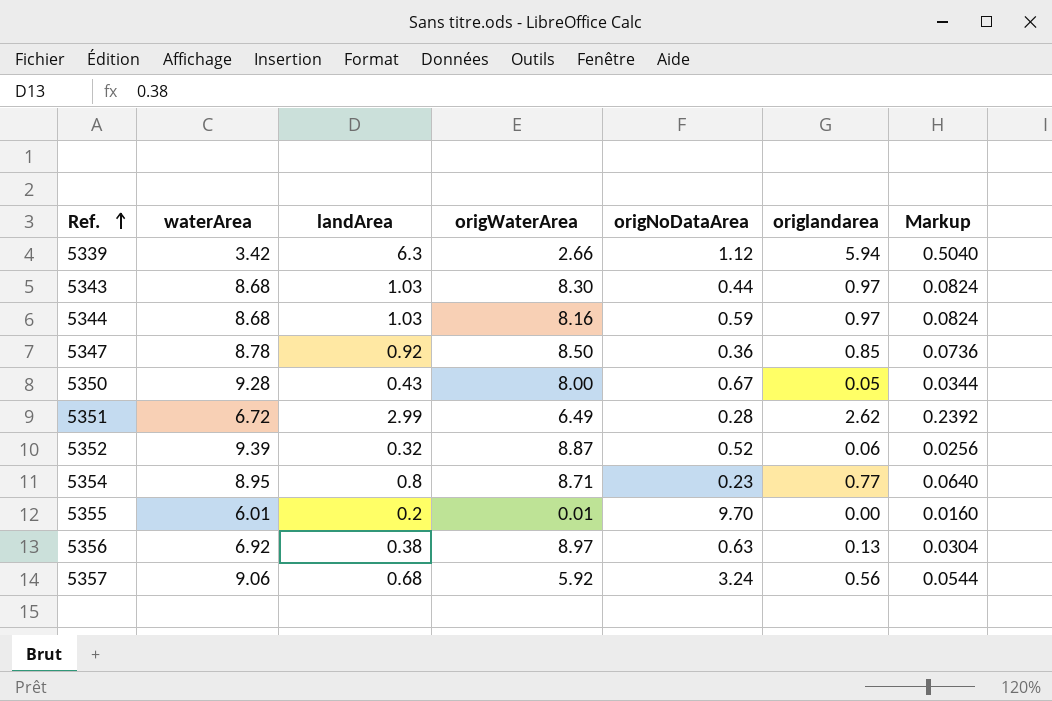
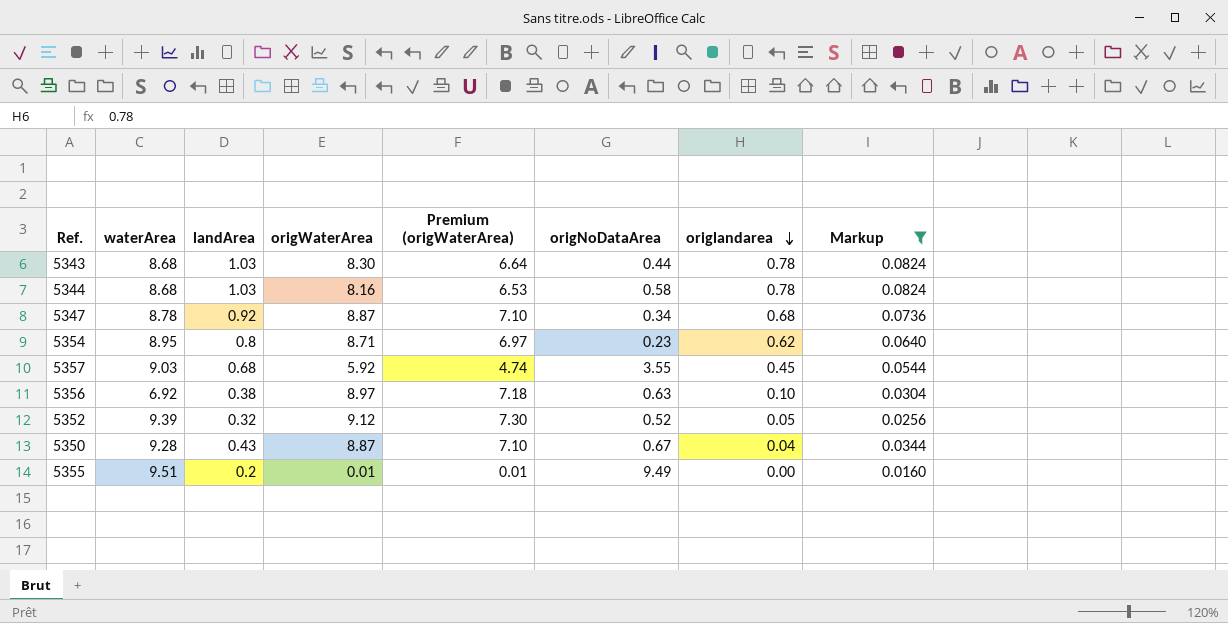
filter: none -> Markup <= 0.0824
row order: Ref. ascending -> origlandarea descending
column Premium (origWaterArea) | formula: none -> [origWaterArea] * 0.8
5343 | origlandarea: 0.97 -> 0.78
5344 | origNoDataArea: 0.59 -> 0.58
5344 | origlandarea: 0.97 -> 0.78
5347 | origWaterArea: 8.50 -> 8.87
5347 | origNoDataArea: 0.36 -> 0.34
5347 | origlandarea: 0.85 -> 0.68
5354 | origlandarea: 0.77 -> 0.62
5357 | waterArea: 9.06 -> 9.03
5357 | origNoDataArea: 3.24 -> 3.55
5357 | origlandarea: 0.56 -> 0.45
5356 | origlandarea: 0.13 -> 0.10
5352 | origWaterArea: 8.87 -> 9.12
5352 | origlandarea: 0.06 -> 0.05
5350 | origWaterArea: 8.00 -> 8.87
5350 | origlandarea: 0.05 -> 0.04
5355 | waterArea: 6.01 -> 9.51
5355 | origNoDataArea: 9.70 -> 9.49

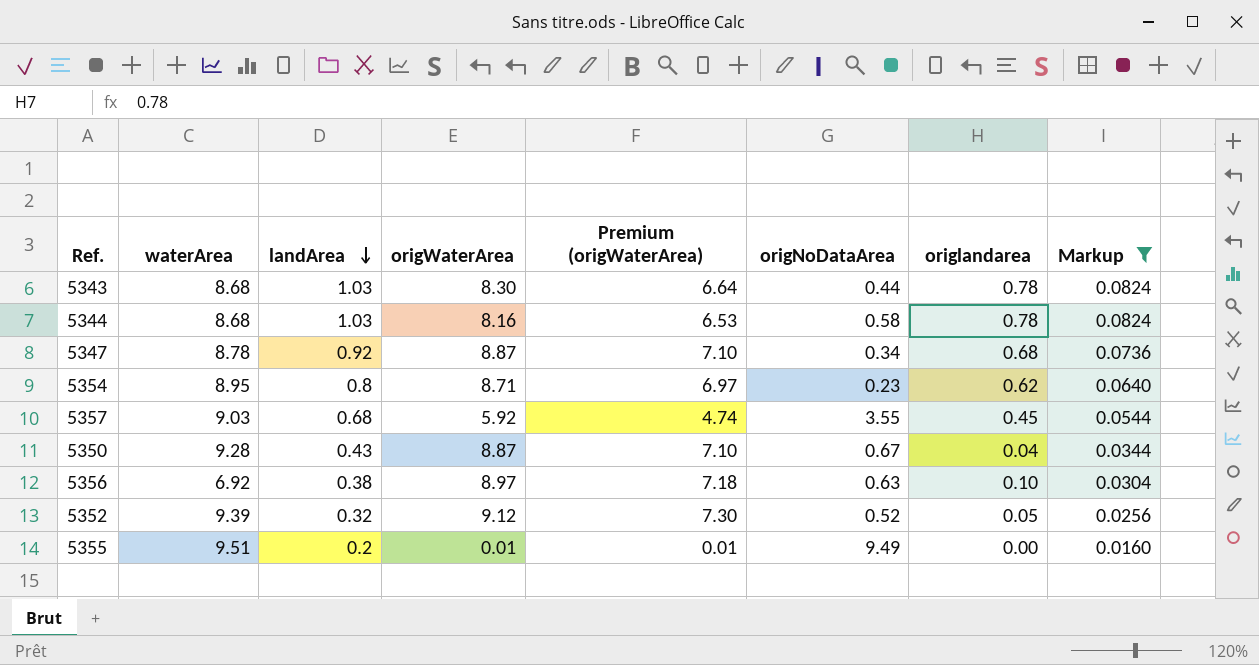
row order: origlandarea descending -> landArea descending

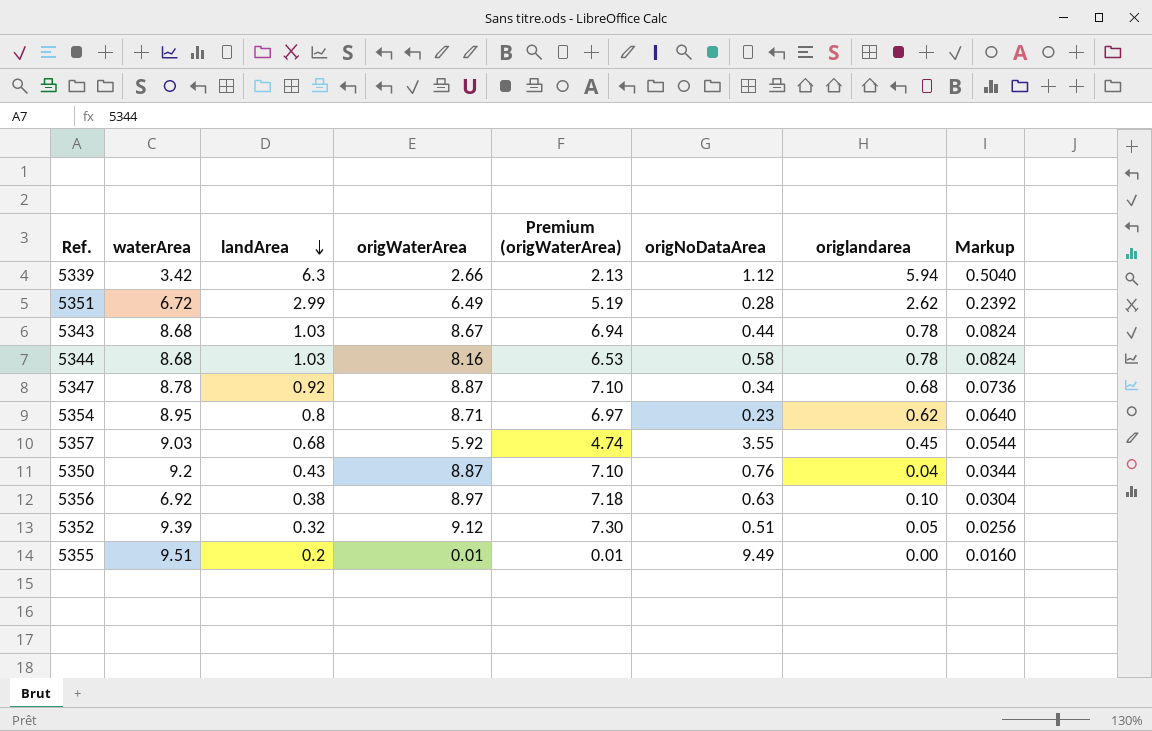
filter: Markup <= 0.0824 -> none
5343 | origWaterArea: 8.30 -> 8.67
5343 | Premium (origWaterArea): 6.64 -> 6.94
5350 | waterArea: 9.28 -> 9.2
5350 | origNoDataArea: 0.67 -> 0.76
5352 | origNoDataArea: 0.52 -> 0.51

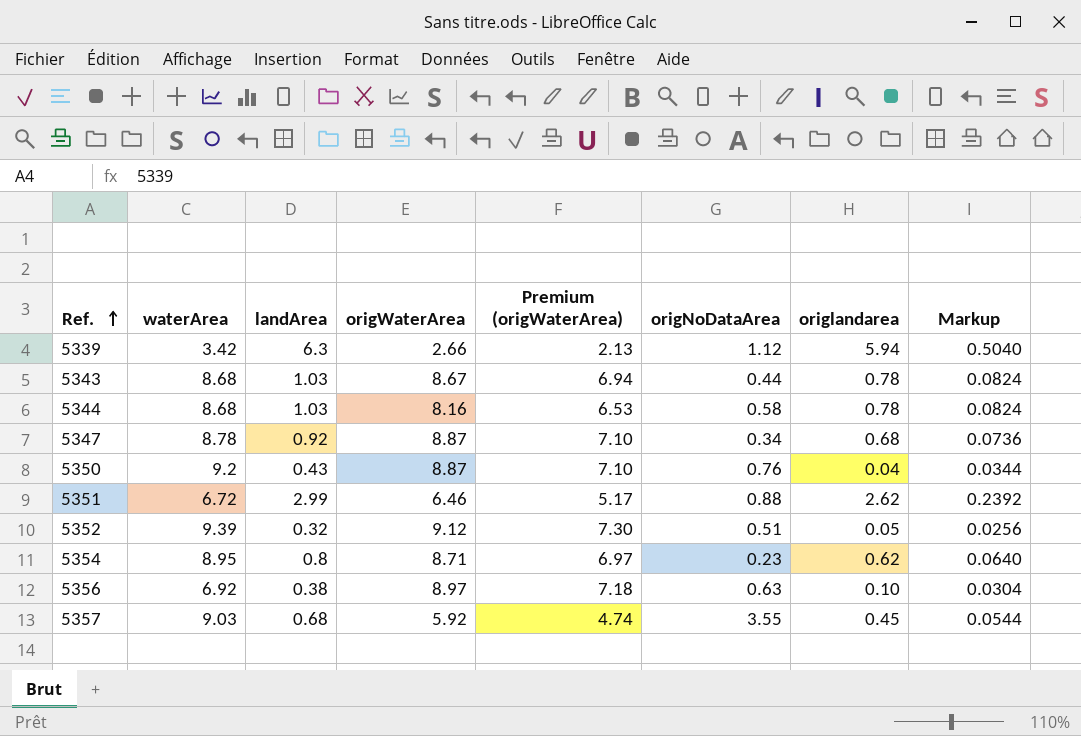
row order: landArea descending -> Ref. ascending
row 5355: 9.51 | 0.2 | 0.01 | 0.01 | 9.49 | 0.00 | 0.0160 -> none
5351 | origWaterArea: 6.49 -> 6.46
5351 | Premium (origWaterArea): 5.19 -> 5.17
5351 | origNoDataArea: 0.28 -> 0.88

